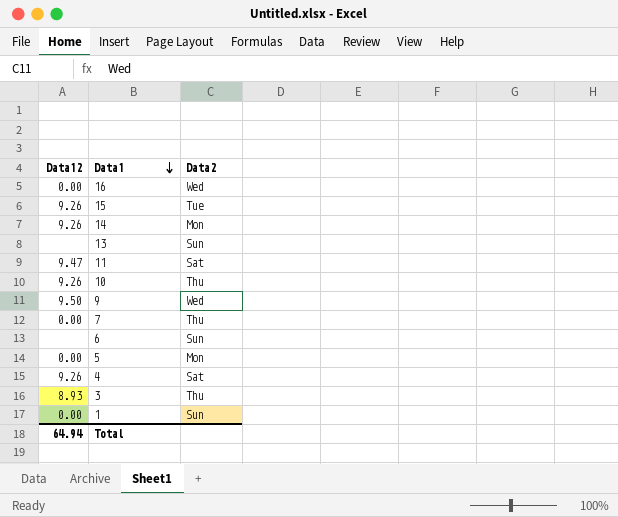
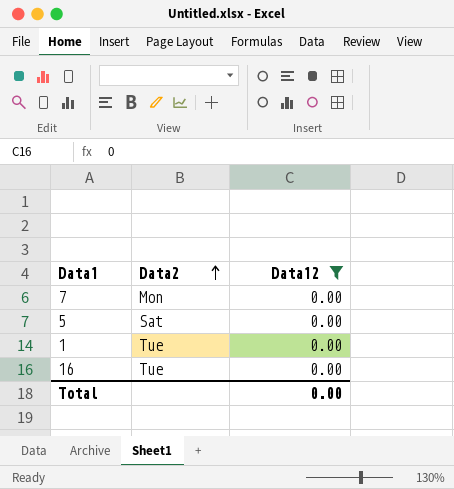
filter: none -> Data12 = 0.00
row order: Data1 descending -> Data2 ascending
column Data12 | position: 1 -> 3
7 | Data2: Thu -> Mon
5 | Data2: Mon -> Sat
1 | Data2: Sun -> Tue
16 | Data2: Wed -> Tue
Total | Data12: 64.94 -> 0.00

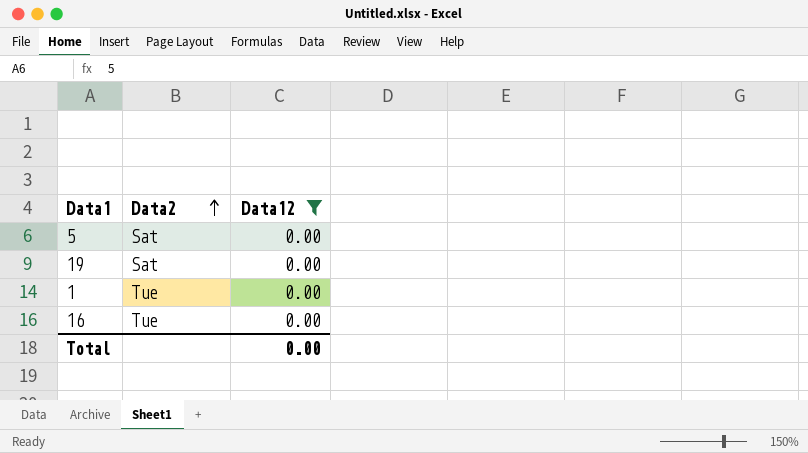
row 7: Mon | 0.00 -> none
row 19: none -> Sat | 0.00

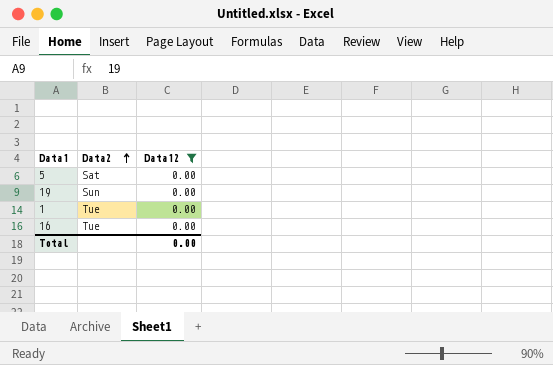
19 | Data2: Sat -> Sun

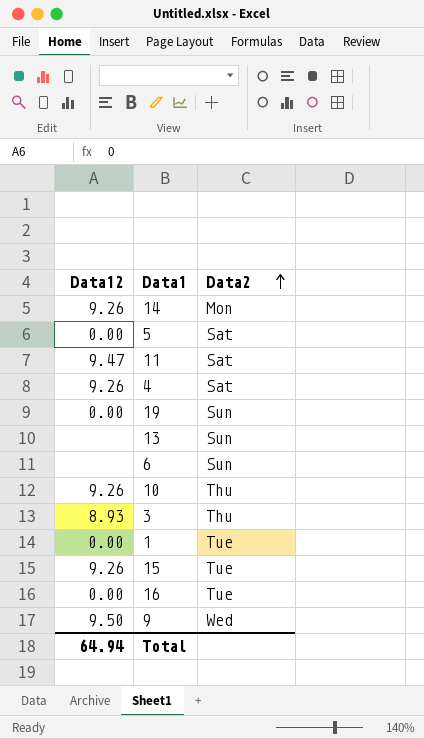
filter: Data12 = 0.00 -> none
column Data12 | position: 3 -> 1
Total | Data12: 0.00 -> 64.94

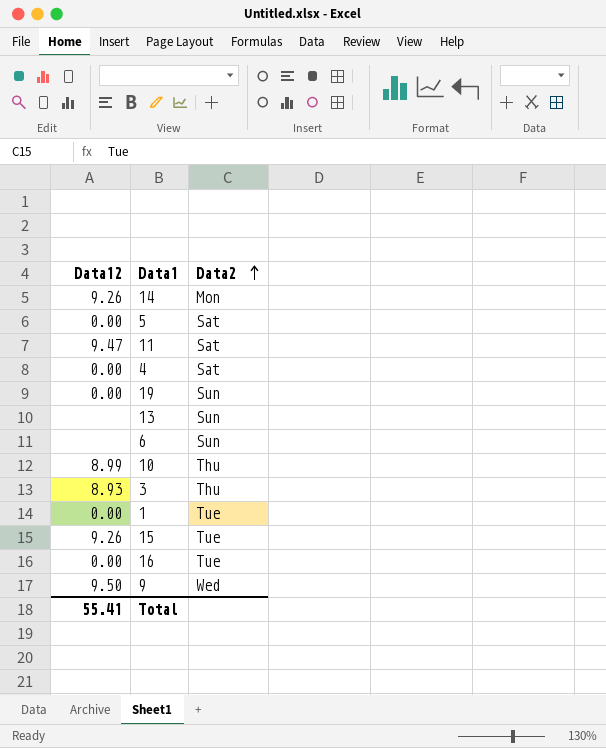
4 | Data12: 9.26 -> 0.00
10 | Data12: 9.26 -> 8.99
Total | Data12: 64.94 -> 55.41

